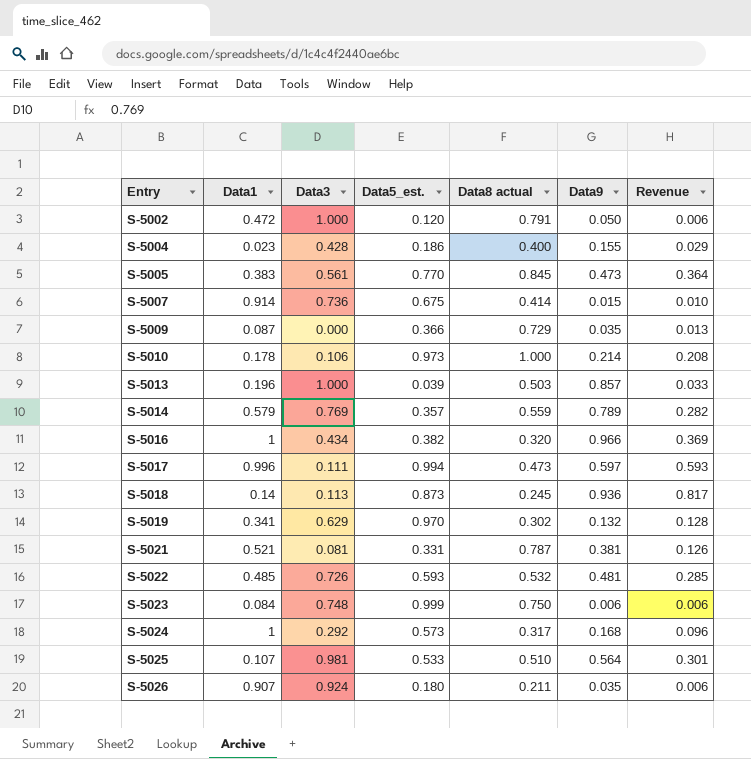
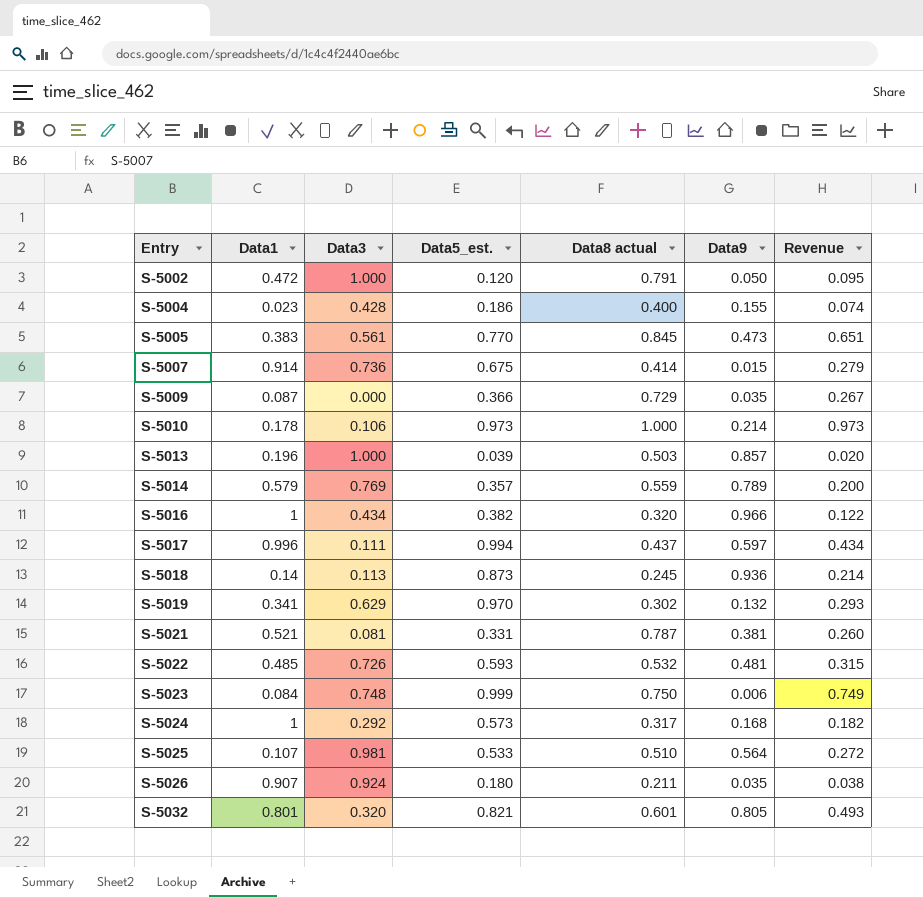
column Revenue | formula: [Data5_est.] * [Data9] -> [Data5_est.] * [Data8 actual]
S-5017 | Data8 actual: 0.473 -> 0.437
row S-5032: none -> 0.801 | 0.320 | 0.821 | 0.601 | 0.805 | 0.493

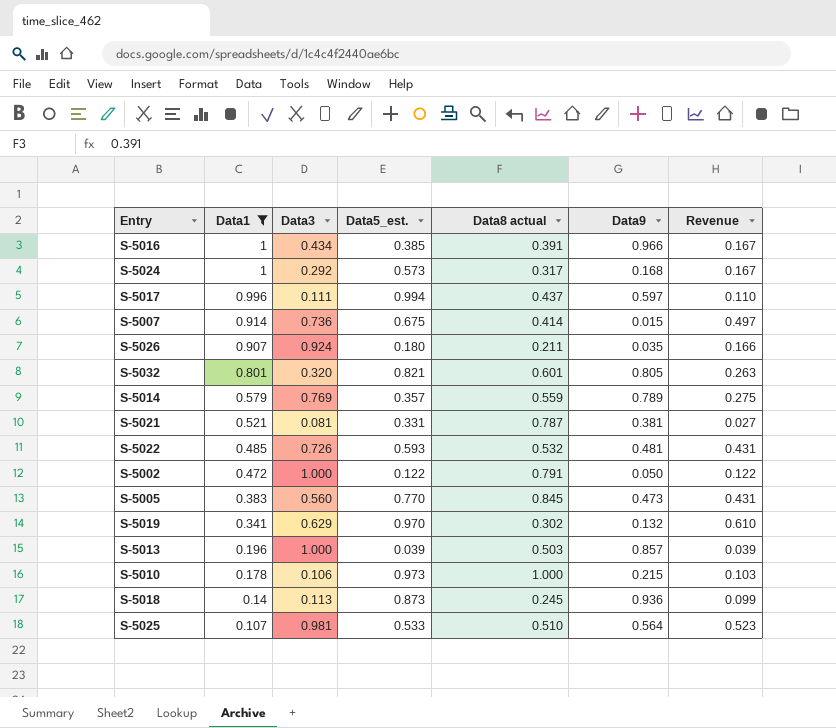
filter: none -> Data1 >= 0.107
row order: Entry ascending -> Data1 descending
column Revenue | formula: [Data5_est.] * [Data8 actual] -> [Data3] * [Data5_est.]
S-5016 | Data5_est.: 0.382 -> 0.385
S-5016 | Data8 actual: 0.320 -> 0.391
S-5002 | Data5_est.: 0.120 -> 0.122
S-5005 | Data3: 0.561 -> 0.560
S-5010 | Data9: 0.214 -> 0.215

